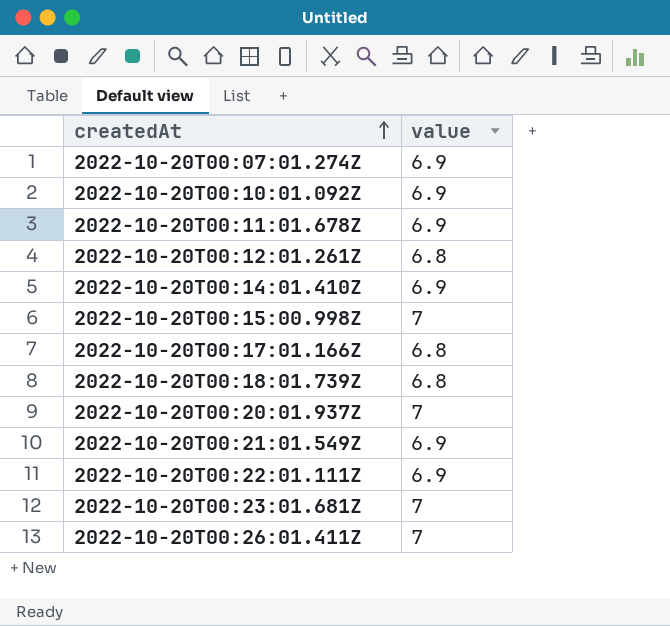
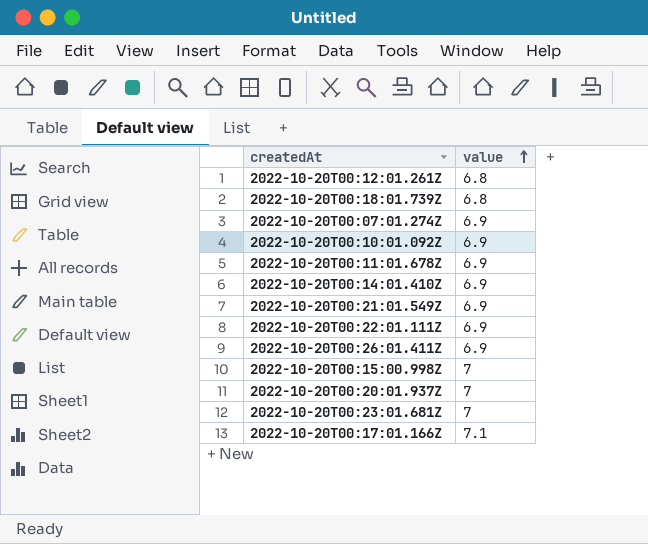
row order: createdAt ascending -> value ascending
2022-10-20T00:26:01.411Z | value: 7 -> 6.9
2022-10-20T00:17:01.166Z | value: 6.8 -> 7.1

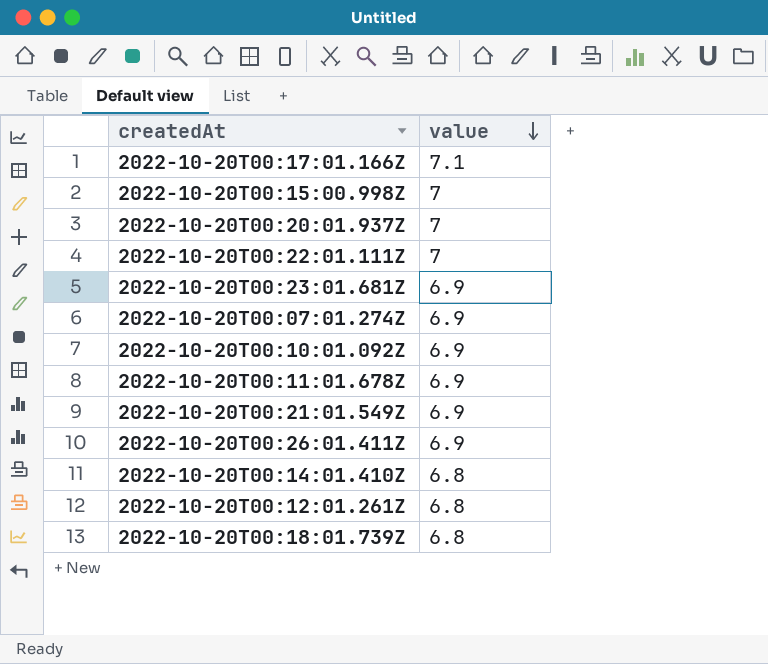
row order: value ascending -> value descending
2022-10-20T00:22:01.111Z | value: 6.9 -> 7
2022-10-20T00:23:01.681Z | value: 7 -> 6.9
2022-10-20T00:14:01.410Z | value: 6.9 -> 6.8

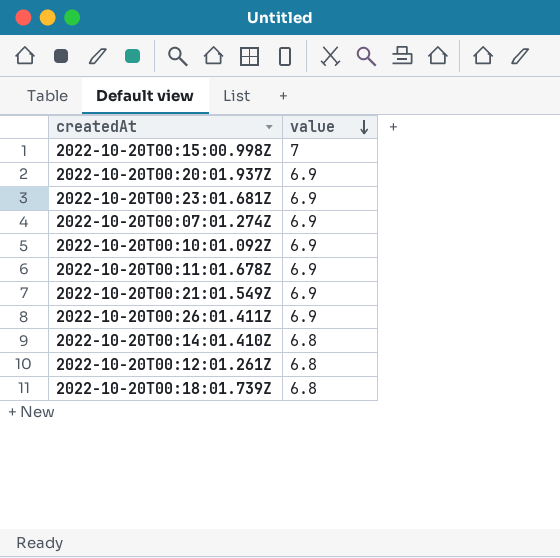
row 2022-10-20T00:17:01.166Z: 7.1 -> none
row 2022-10-20T00:22:01.111Z: 7 -> none
2022-10-20T00:20:01.937Z | value: 7 -> 6.9

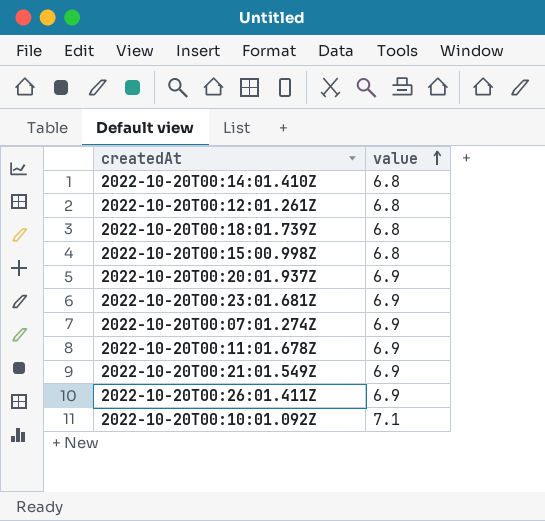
row order: value descending -> value ascending
2022-10-20T00:15:00.998Z | value: 7 -> 6.8
2022-10-20T00:10:01.092Z | value: 6.9 -> 7.1

